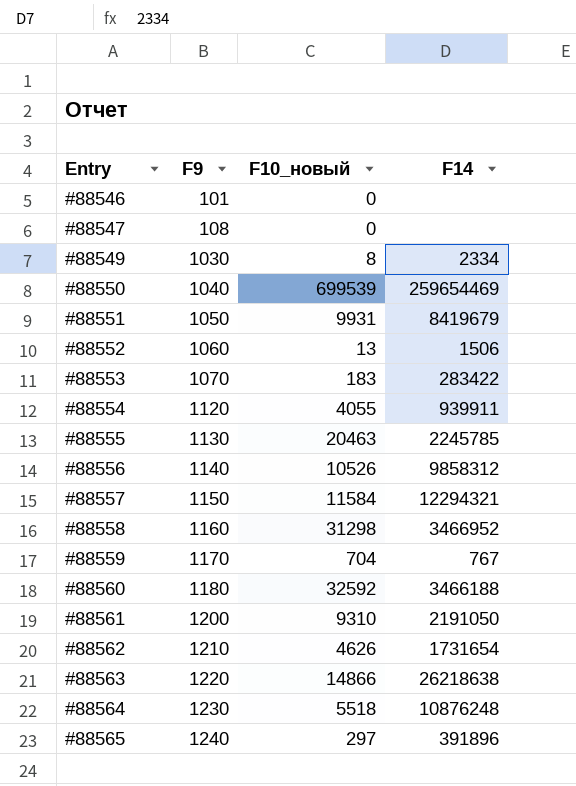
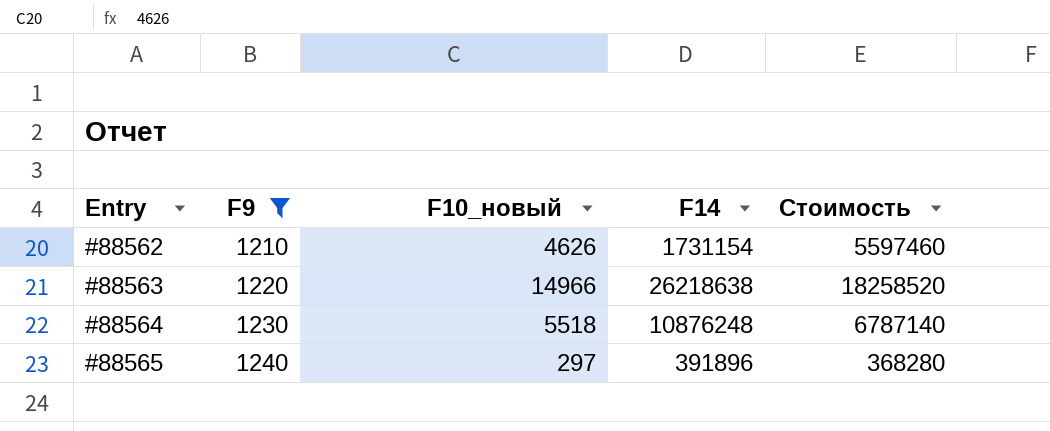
filter: none -> F9 >= 1210
column Стоимость | formula: none -> [F9] * [F10_новый]
#88562 | F14: 1731654 -> 1731154
#88563 | F10_новый: 14866 -> 14966

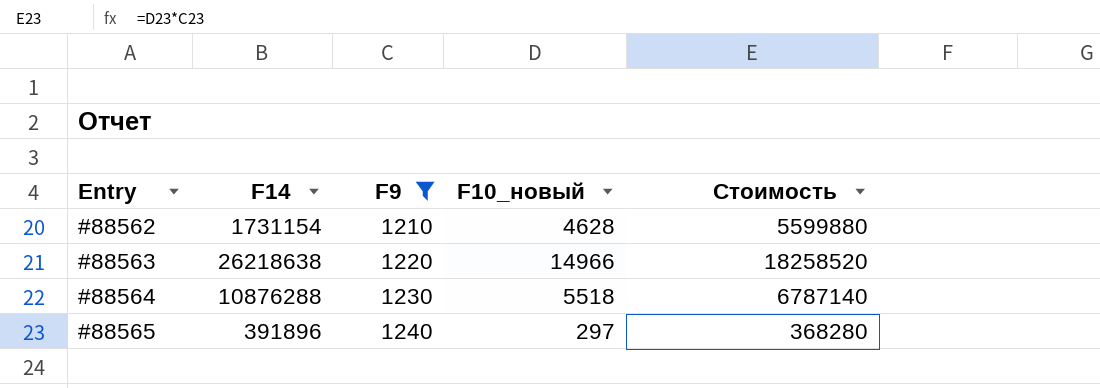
column F14 | position: 4 -> 2
#88562 | F10_новый: 4626 -> 4628
#88562 | Стоимость: 5597460 -> 5599880
#88564 | F14: 10876248 -> 10876288

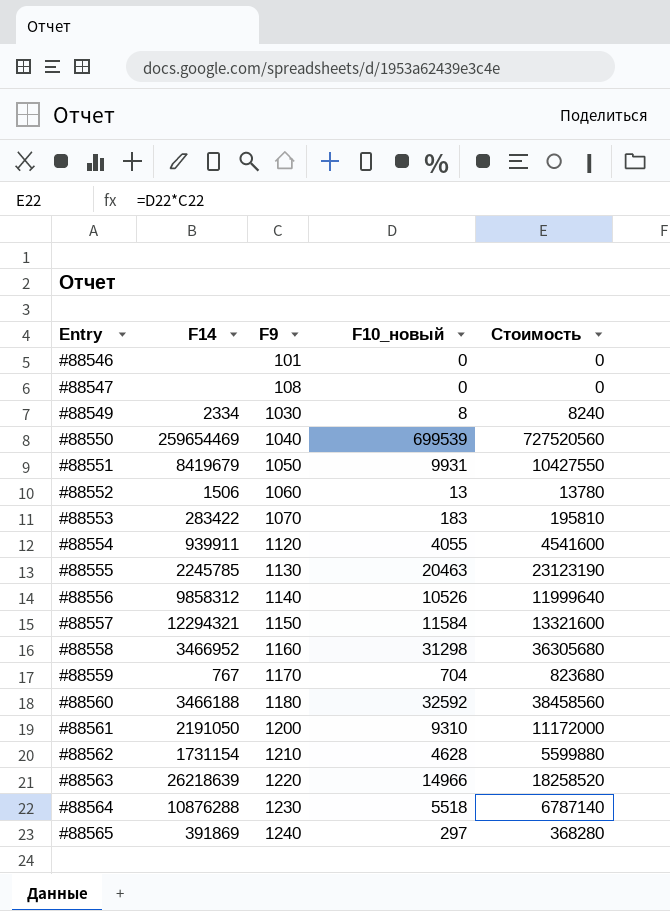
filter: F9 >= 1210 -> none
#88563 | F14: 26218638 -> 26218639
#88565 | F14: 391896 -> 391869

